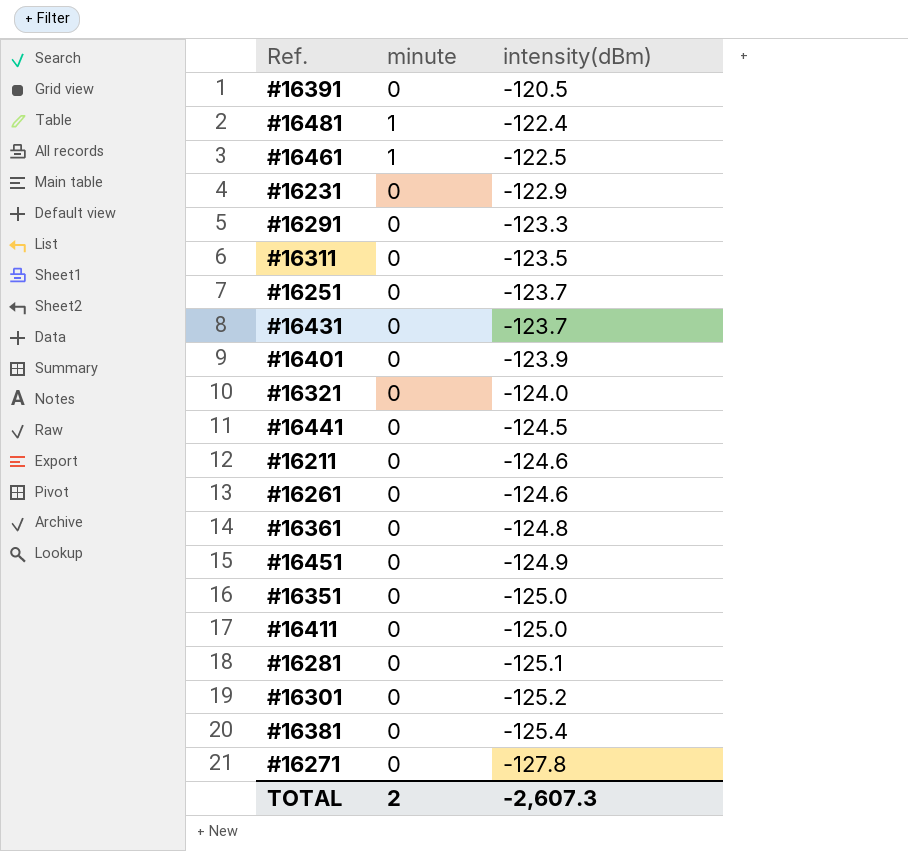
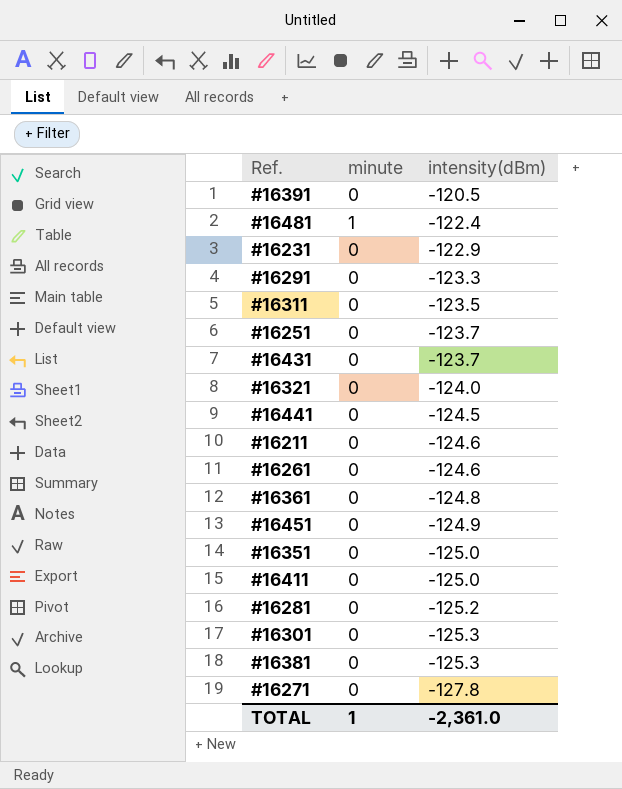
row #16461: 1 | -122.5 -> none
row #16401: 0 | -123.9 -> none
#16281 | intensity(dBm): -125.1 -> -125.2
#16301 | intensity(dBm): -125.2 -> -125.3
#16381 | intensity(dBm): -125.4 -> -125.3
TOTAL | minute: 2 -> 1
TOTAL | intensity(dBm): -2,607.3 -> -2,361.0

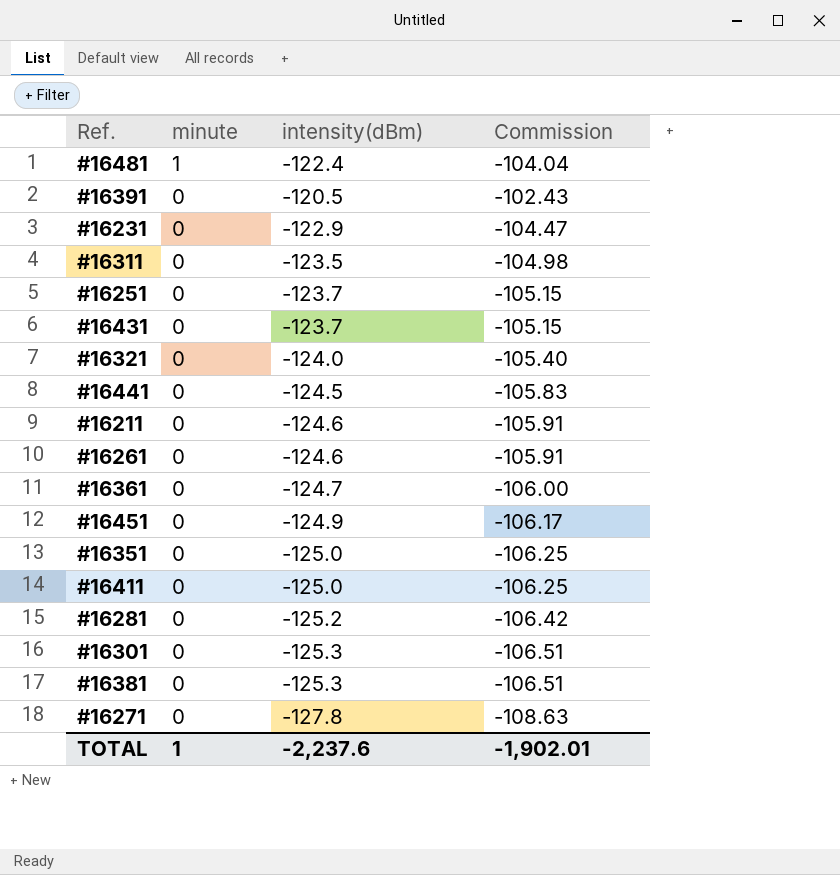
row order: intensity(dBm) descending -> minute descending
column Commission | formula: none -> [intensity(dBm)] * 0.85
row #16291: 0 | -123.3 -> none
#16361 | intensity(dBm): -124.8 -> -124.7
TOTAL | intensity(dBm): -2,361.0 -> -2,237.6

